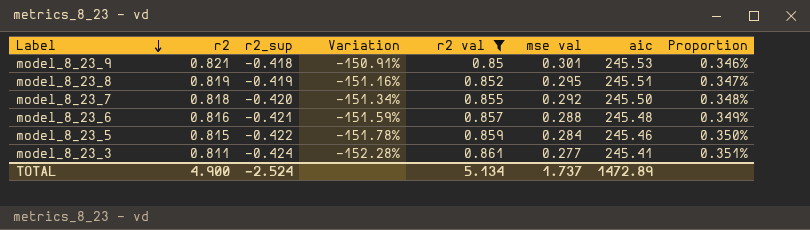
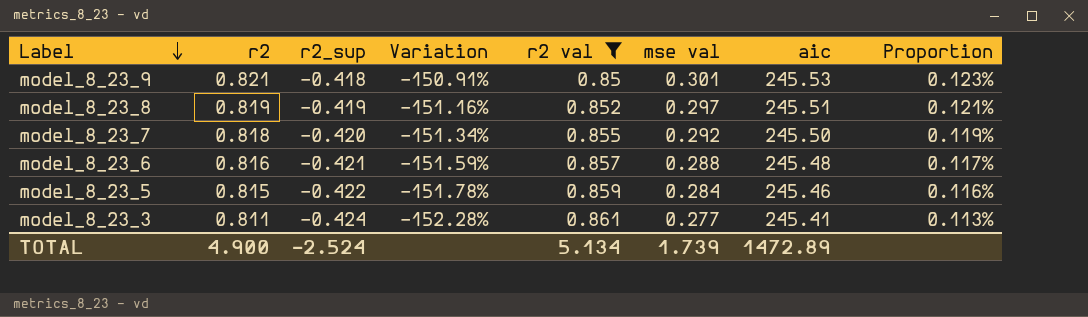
column Proportion | formula: [r2 val] / [aic] -> [mse val] / [aic]
model_8_23_8 | mse val: 0.295 -> 0.297
TOTAL | mse val: 1.737 -> 1.739

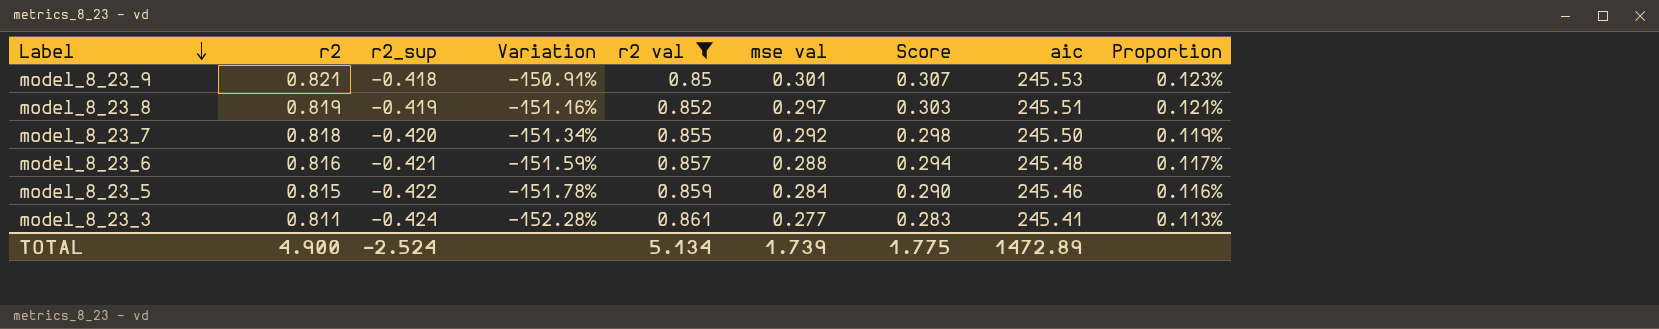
column Score | formula: none -> [mse val] * 1.02

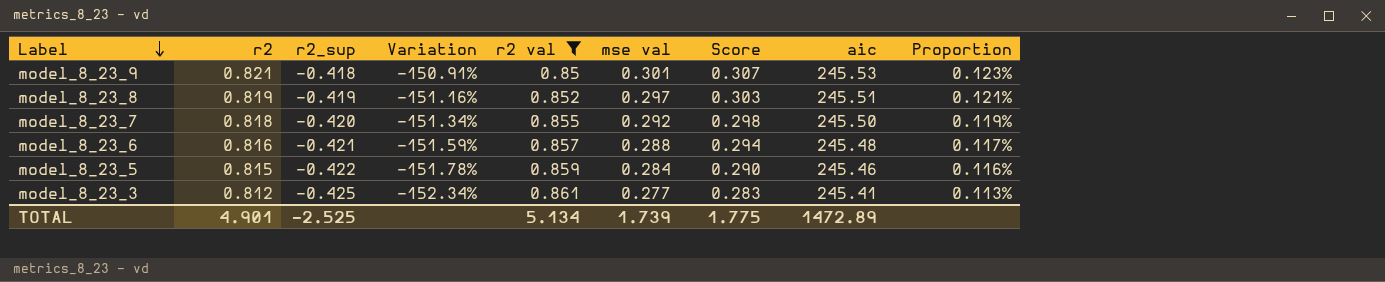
model_8_23_3 | r2: 0.811 -> 0.812
model_8_23_3 | r2_sup: -0.424 -> -0.425
model_8_23_3 | Variation: -152.28% -> -152.34%
TOTAL | r2: 4.900 -> 4.901
TOTAL | r2_sup: -2.524 -> -2.525

